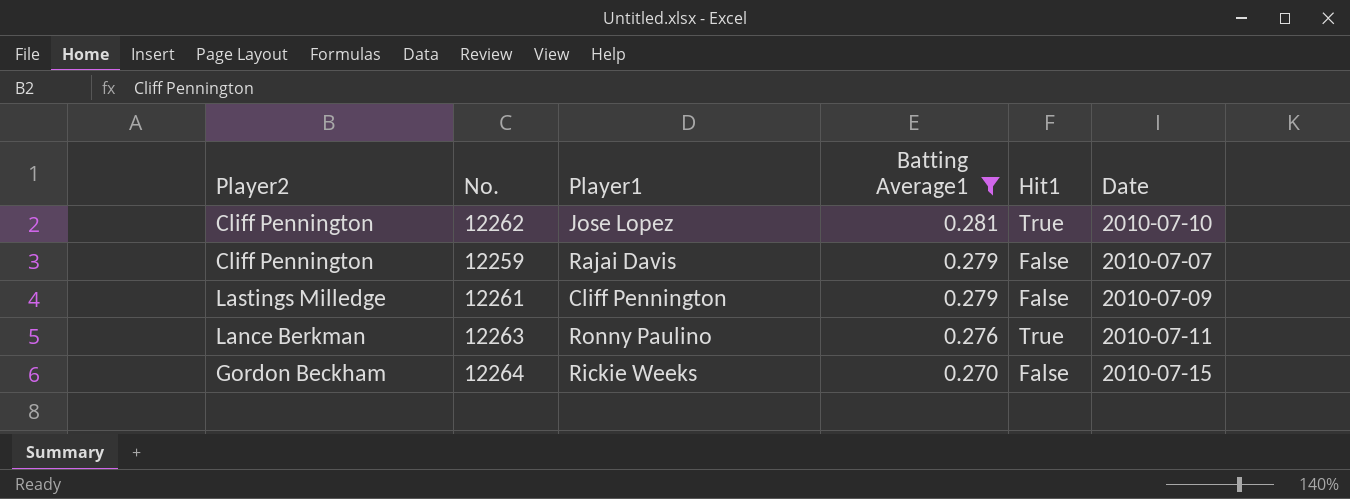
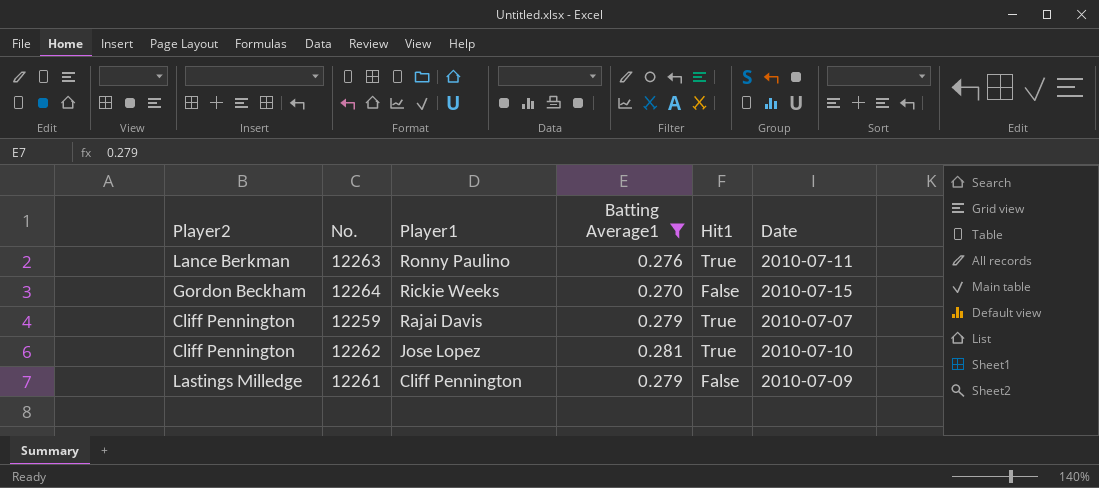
row order: Batting Average1 descending -> Player1 descending
12259 | Hit1: False -> True

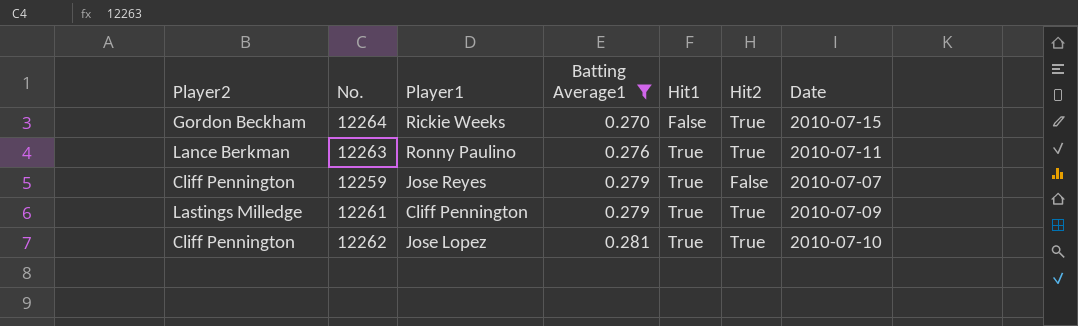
row order: Player1 descending -> Batting Average1 ascending
column Hit2 | position: none -> 6
12259 | Player1: Rajai Davis -> Jose Reyes
12261 | Hit1: False -> True

